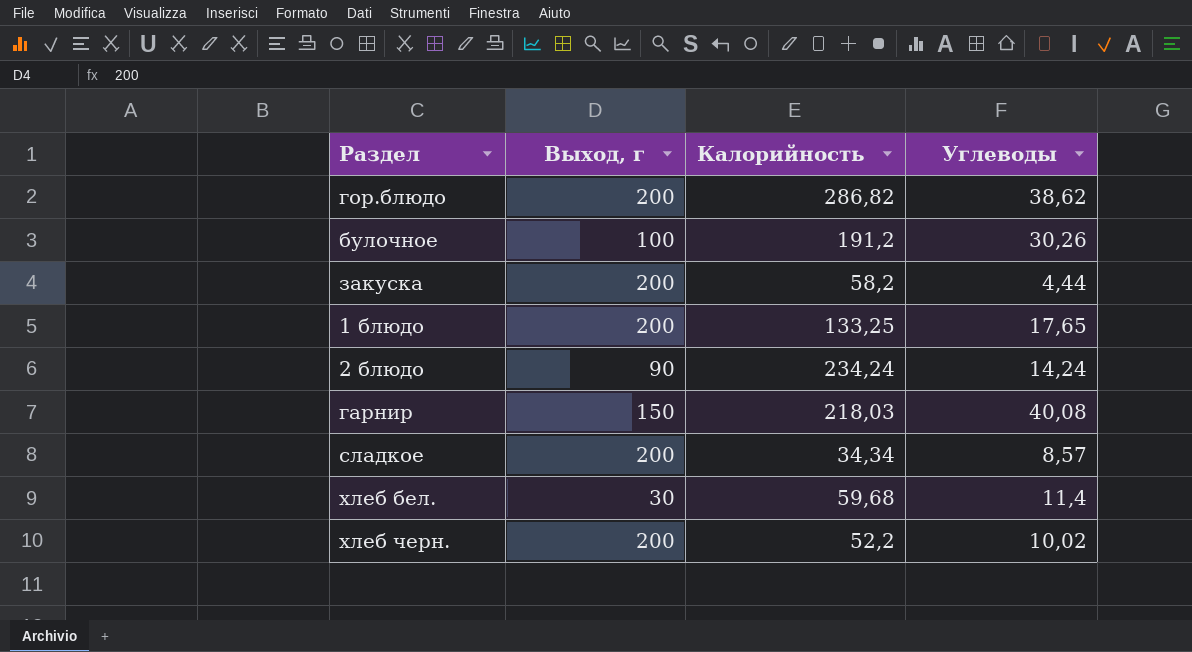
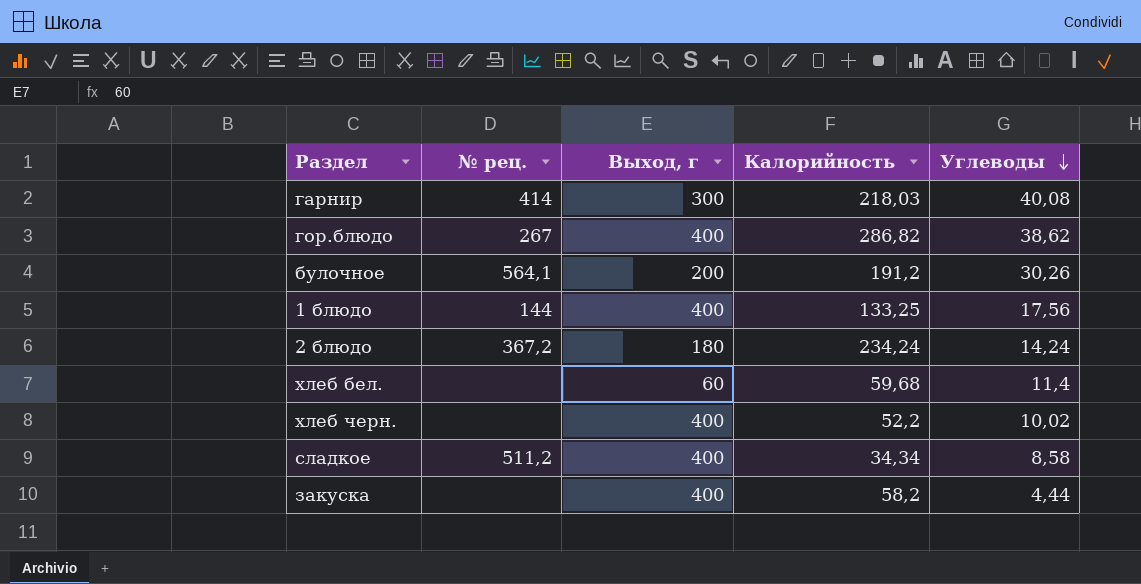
row order: none -> Углеводы descending
column № рец. | position: none -> 2
гарнир | Выход, г: 150 -> 300
гор.блюдо | Выход, г: 200 -> 400
булочное | Выход, г: 100 -> 200
1 блюдо | Выход, г: 200 -> 400
1 блюдо | Углеводы: 17,65 -> 17,56
2 блюдо | Выход, г: 90 -> 180
хлеб бел. | Выход, г: 30 -> 60
хлеб черн. | Выход, г: 200 -> 400
сладкое | Выход, г: 200 -> 400
сладкое | Углеводы: 8,57 -> 8,58
закуска | Выход, г: 200 -> 400

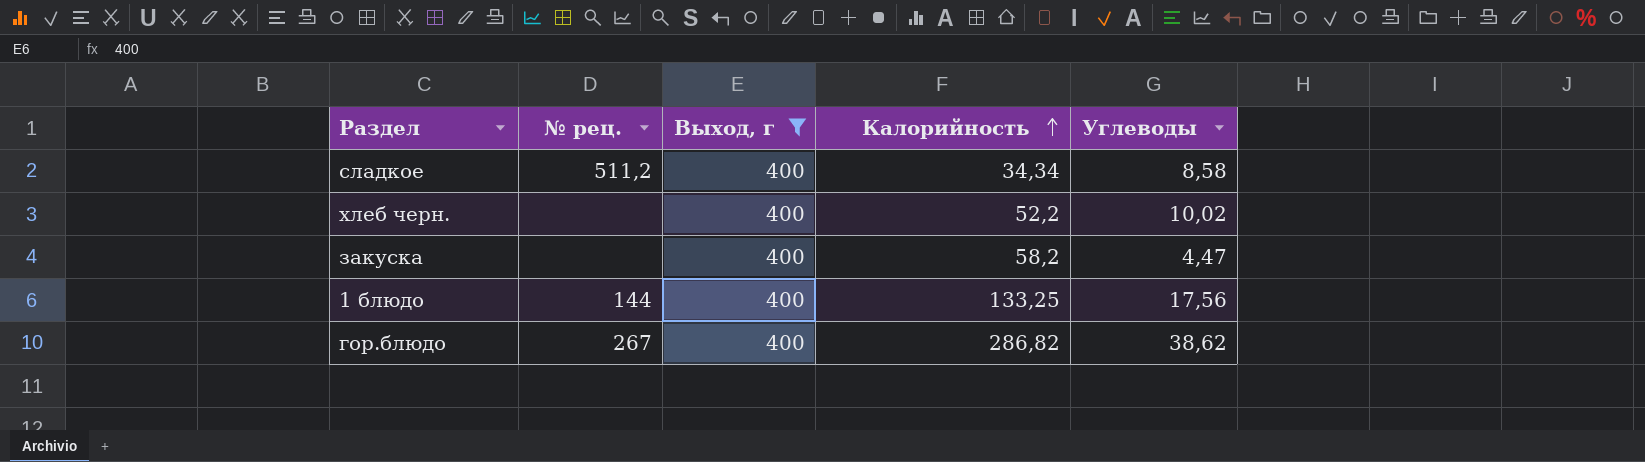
filter: none -> Выход, г = 400
row order: Углеводы descending -> Калорийность ascending
закуска | Углеводы: 4,44 -> 4,47

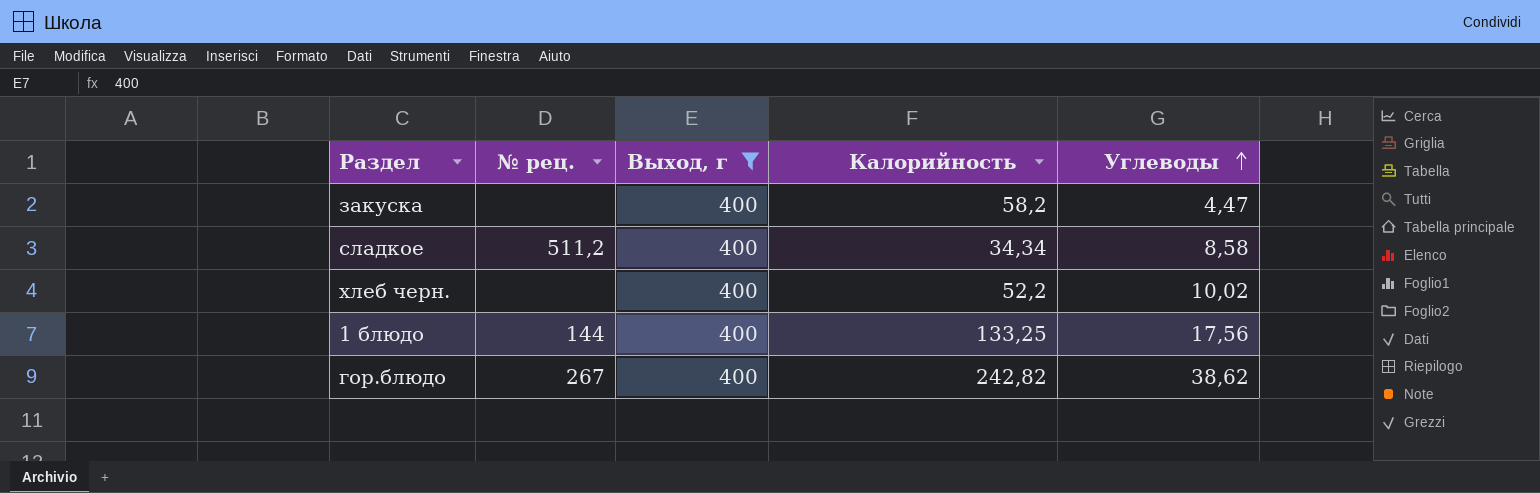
row order: Калорийность ascending -> Углеводы ascending
гор.блюдо | Калорийность: 286,82 -> 242,82

